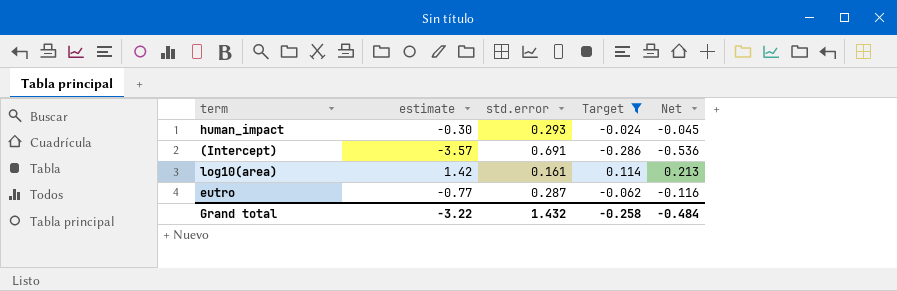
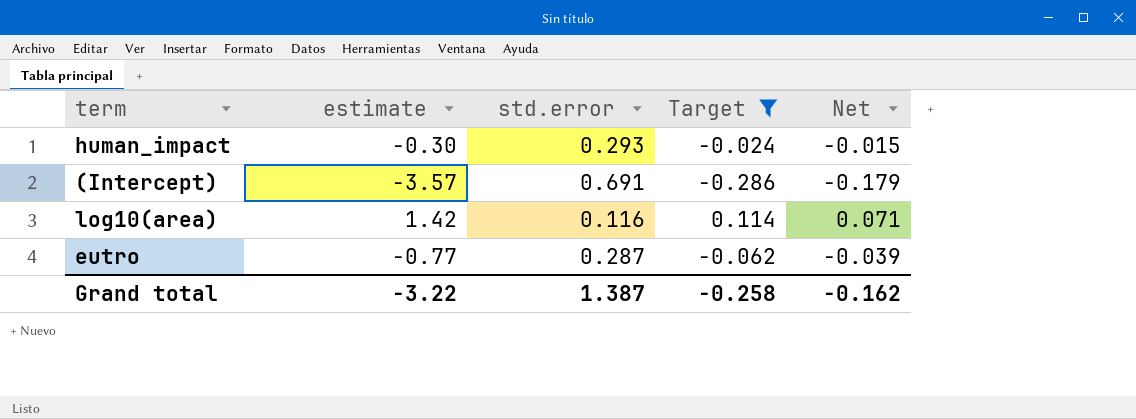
column Net | formula: [estimate] * 0.15 -> [estimate] * 0.05
log10(area) | std.error: 0.161 -> 0.116
Grand total | std.error: 1.432 -> 1.387
Grand total | Net: -0.484 -> -0.162

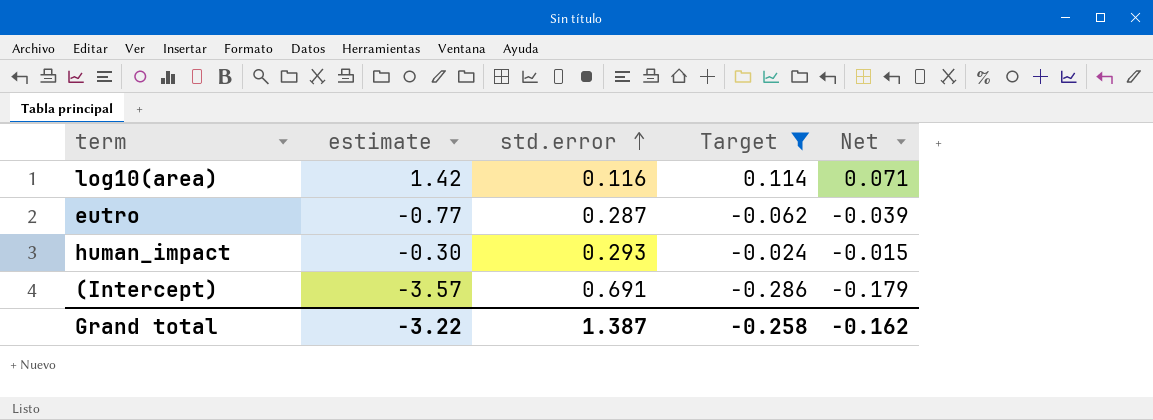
row order: none -> std.error ascending

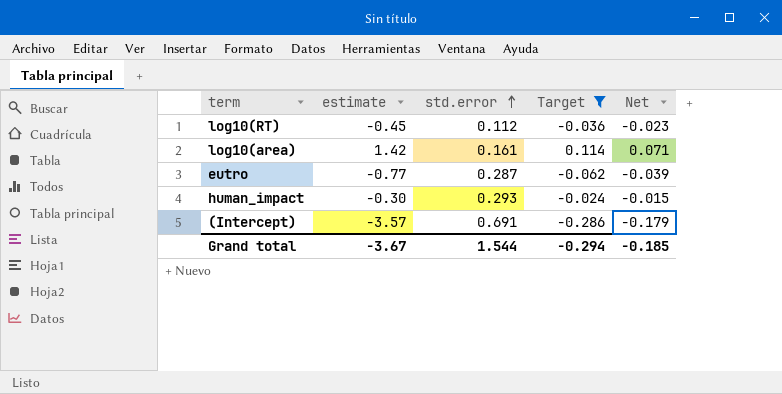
row log10(RT): none -> -0.45 | 0.112 | -0.036 | -0.023
log10(area) | std.error: 0.116 -> 0.161
Grand total | estimate: -3.22 -> -3.67
Grand total | std.error: 1.387 -> 1.544
Grand total | Target: -0.258 -> -0.294
Grand total | Net: -0.162 -> -0.185

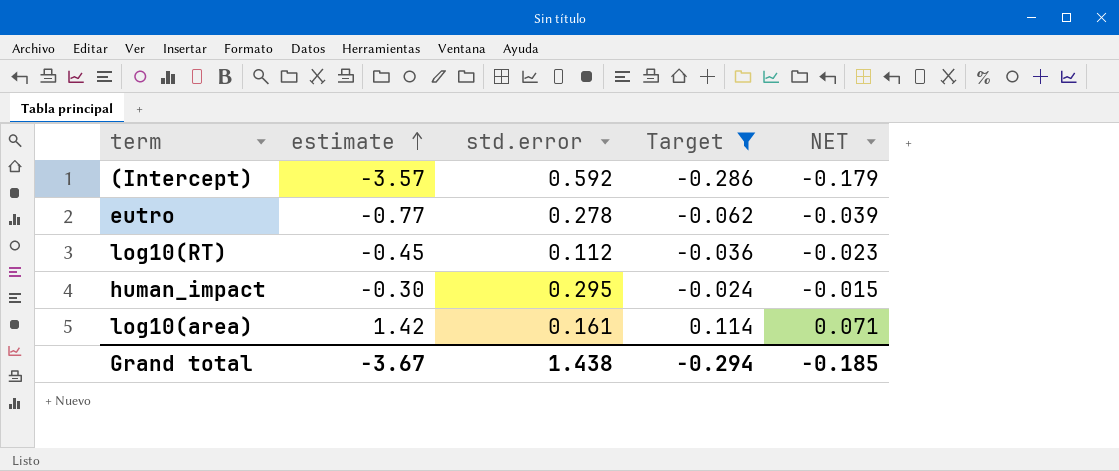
row order: std.error ascending -> estimate ascending
column name: Net -> NET
(Intercept) | std.error: 0.691 -> 0.592
eutro | std.error: 0.287 -> 0.278
human_impact | std.error: 0.293 -> 0.295
Grand total | std.error: 1.544 -> 1.438

